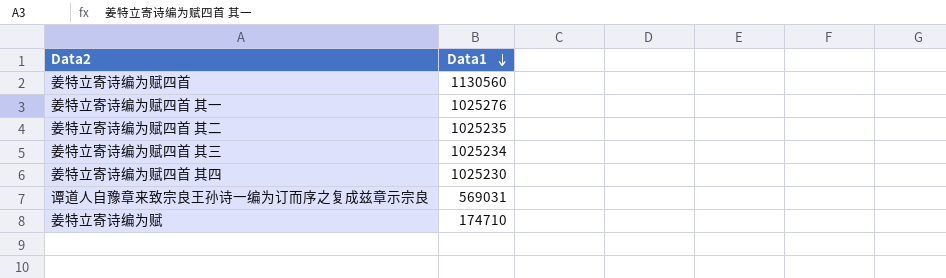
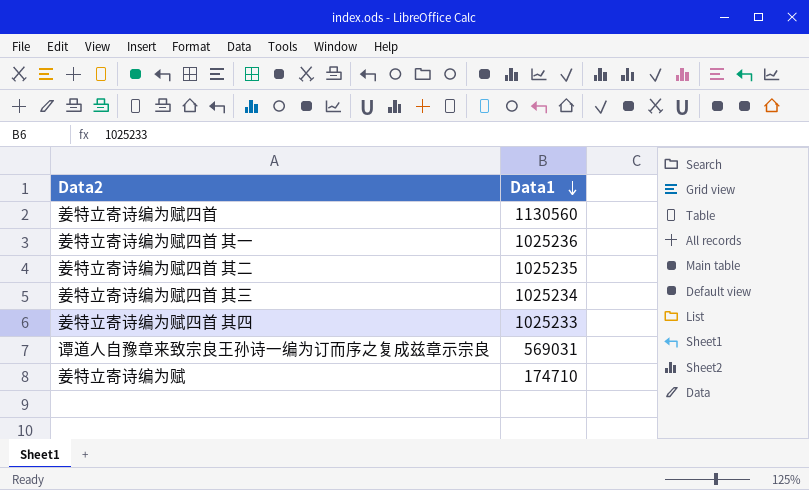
姜特立寄诗编为赋四首 其一 | Data1: 1025276 -> 1025236
姜特立寄诗编为赋四首 其四 | Data1: 1025230 -> 1025233

